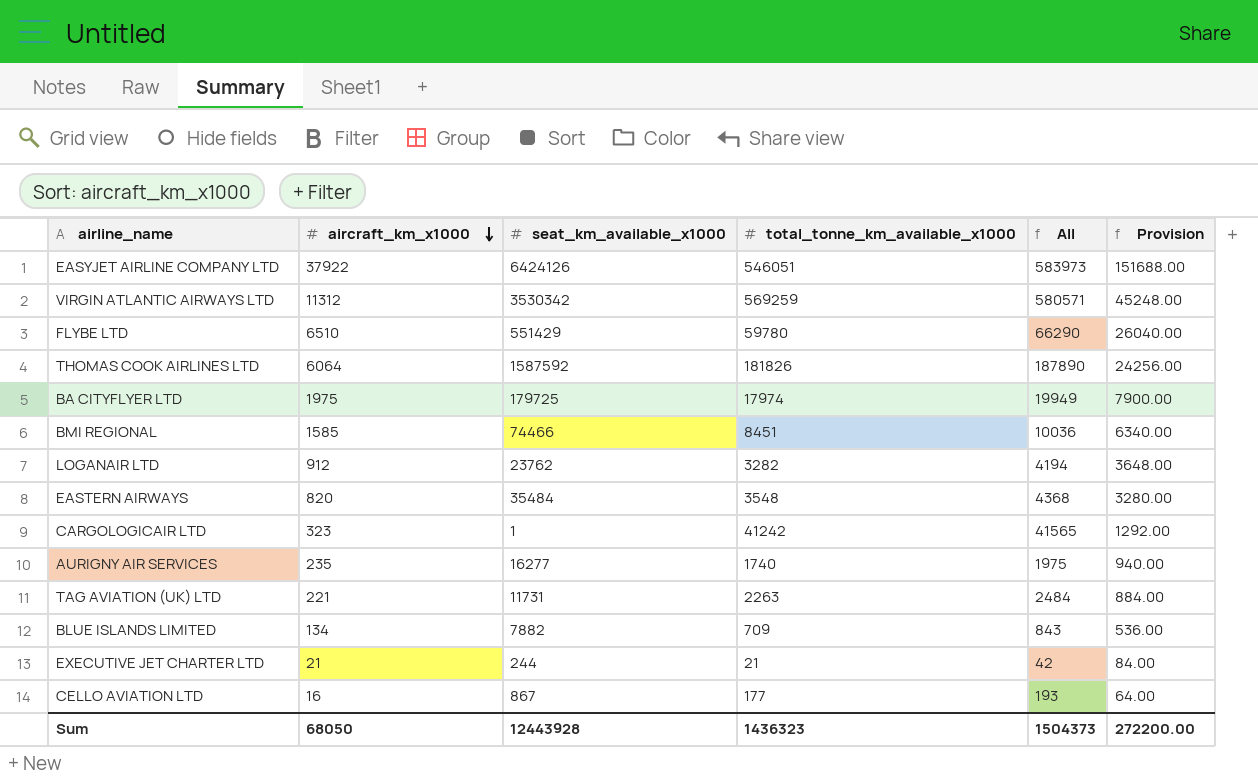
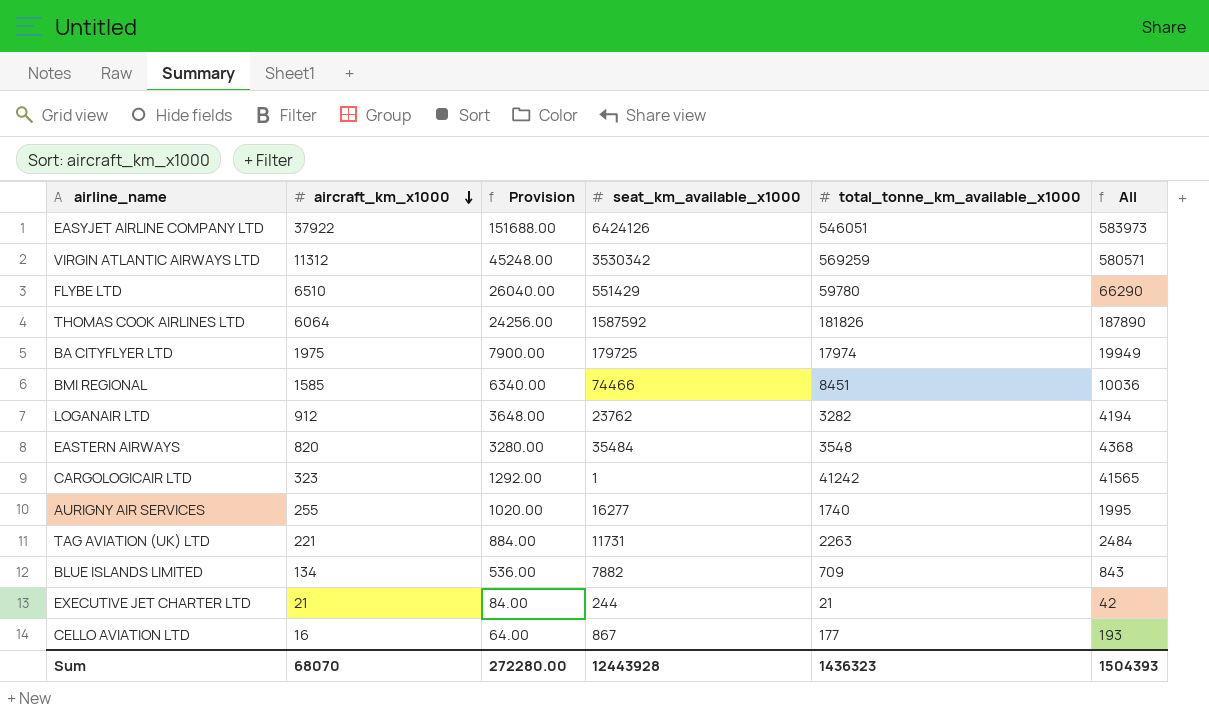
column Provision | position: 6 -> 3
AURIGNY AIR SERVICES | aircraft_km_x1000: 235 -> 255
AURIGNY AIR SERVICES | Provision: 940.00 -> 1020.00
AURIGNY AIR SERVICES | All: 1975 -> 1995
Sum | aircraft_km_x1000: 68050 -> 68070
Sum | Provision: 272200.00 -> 272280.00
Sum | All: 1504373 -> 1504393

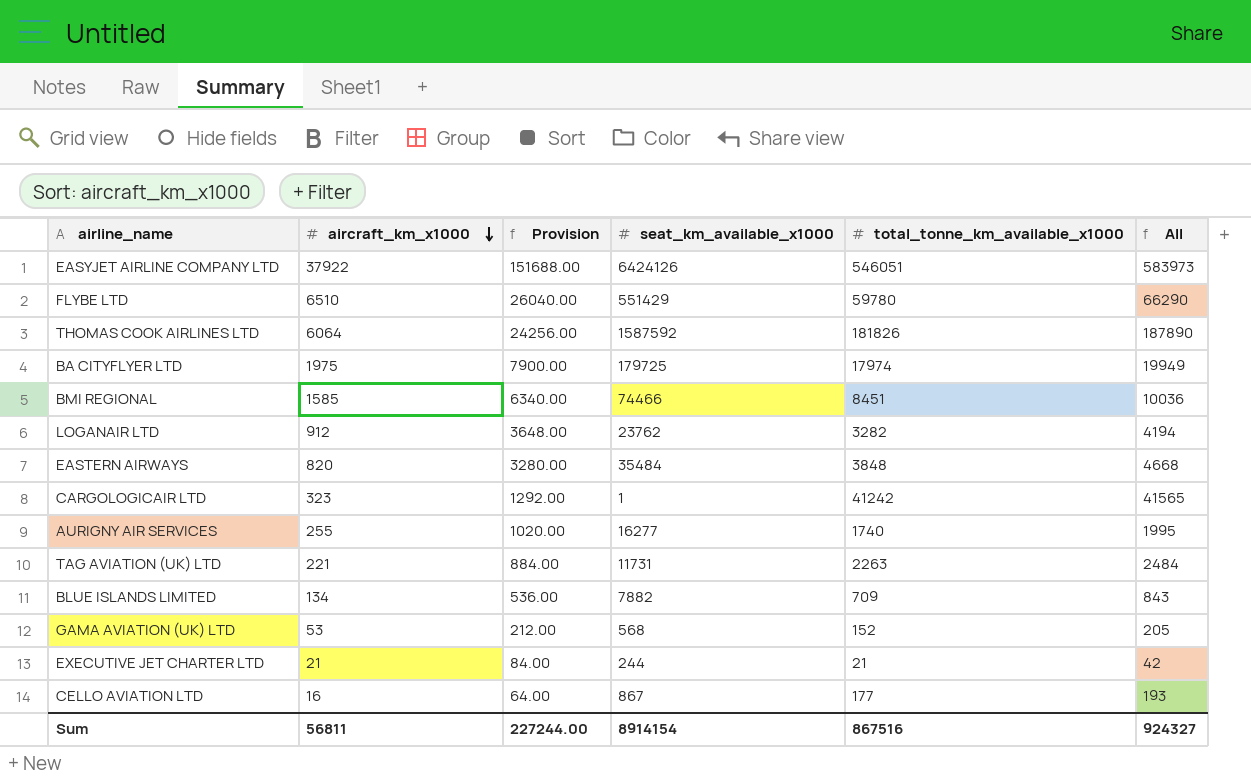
row VIRGIN ATLANTIC AIRWAYS LTD: 11312 | 45248.00 | 3530342 | 569259 | 580571 -> none
EASTERN AIRWAYS | total_tonne_km_available_x1000: 3548 -> 3848
EASTERN AIRWAYS | All: 4368 -> 4668
row GAMA AVIATION (UK) LTD: none -> 53 | 212.00 | 568 | 152 | 205
Sum | aircraft_km_x1000: 68070 -> 56811
Sum | Provision: 272280.00 -> 227244.00
Sum | seat_km_available_x1000: 12443928 -> 8914154
Sum | total_tonne_km_available_x1000: 1436323 -> 867516
Sum | All: 1504393 -> 924327

